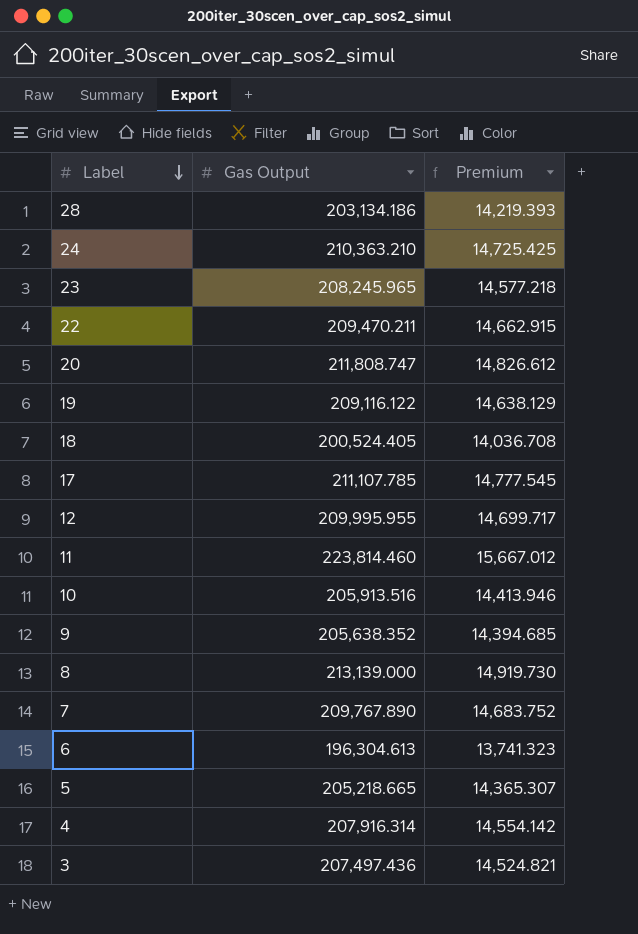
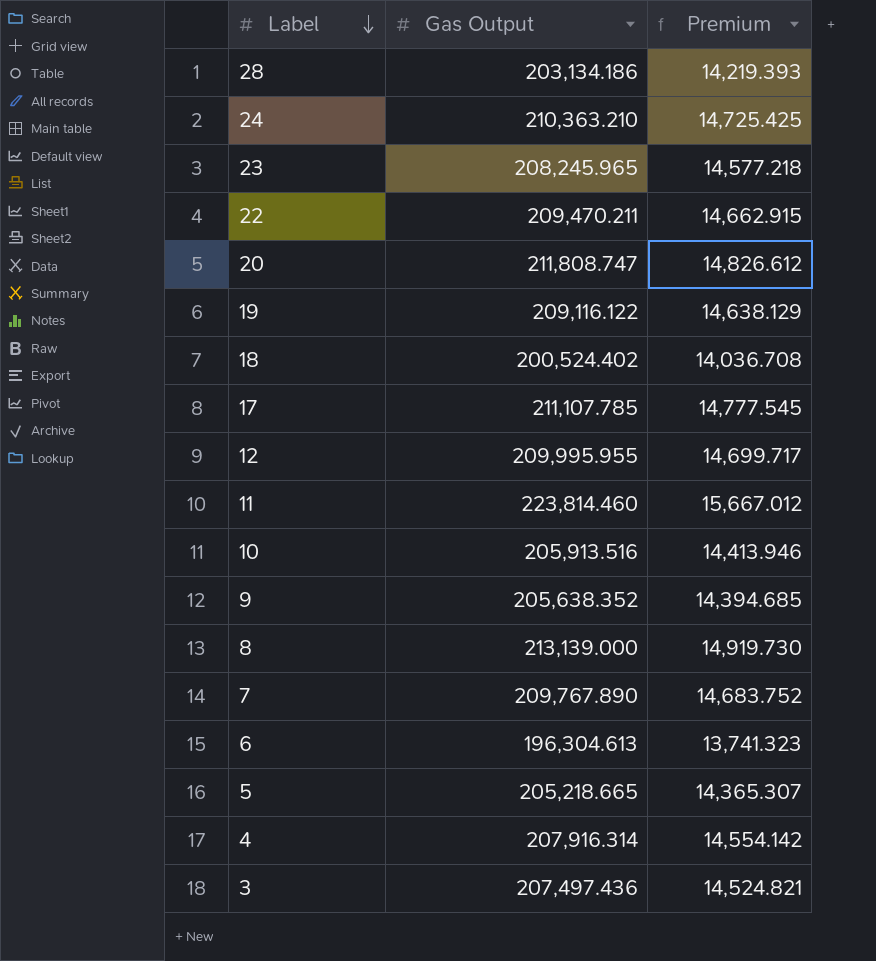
18 | Gas Output: 200,524.405 -> 200,524.402

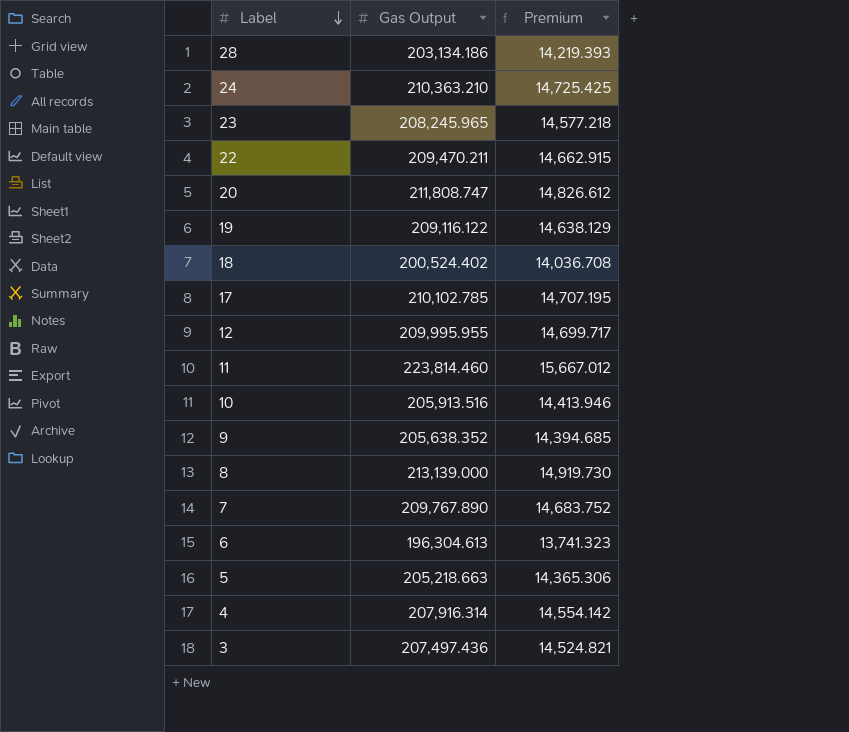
17 | Gas Output: 211,107.785 -> 210,102.785
17 | Premium: 14,777.545 -> 14,707.195
5 | Gas Output: 205,218.665 -> 205,218.663
5 | Premium: 14,365.307 -> 14,365.306

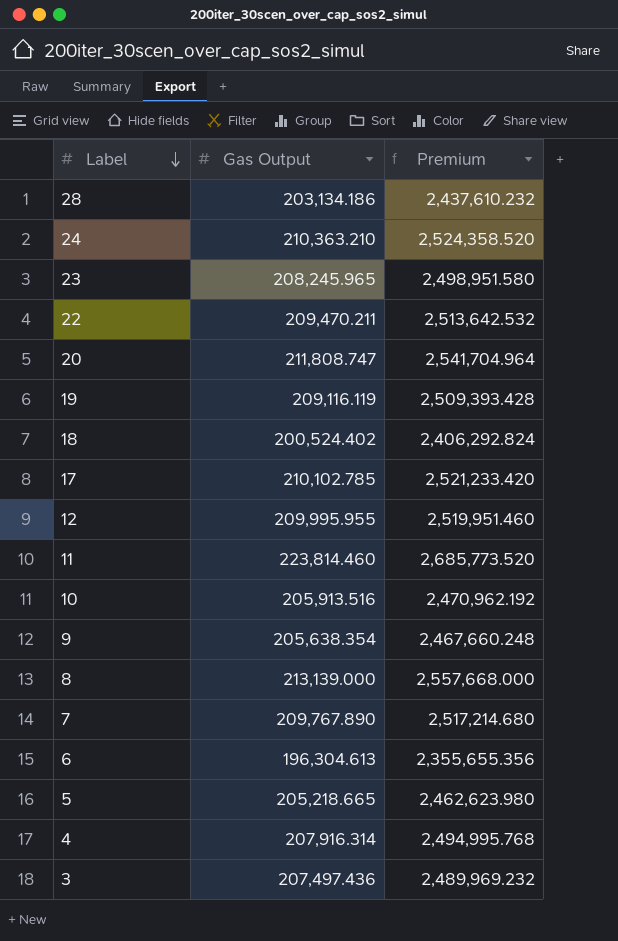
column Premium | formula: [Gas Output] * 0.07 -> [Gas Output] * 12
19 | Gas Output: 209,116.122 -> 209,116.119
9 | Gas Output: 205,638.352 -> 205,638.354
5 | Gas Output: 205,218.663 -> 205,218.665

